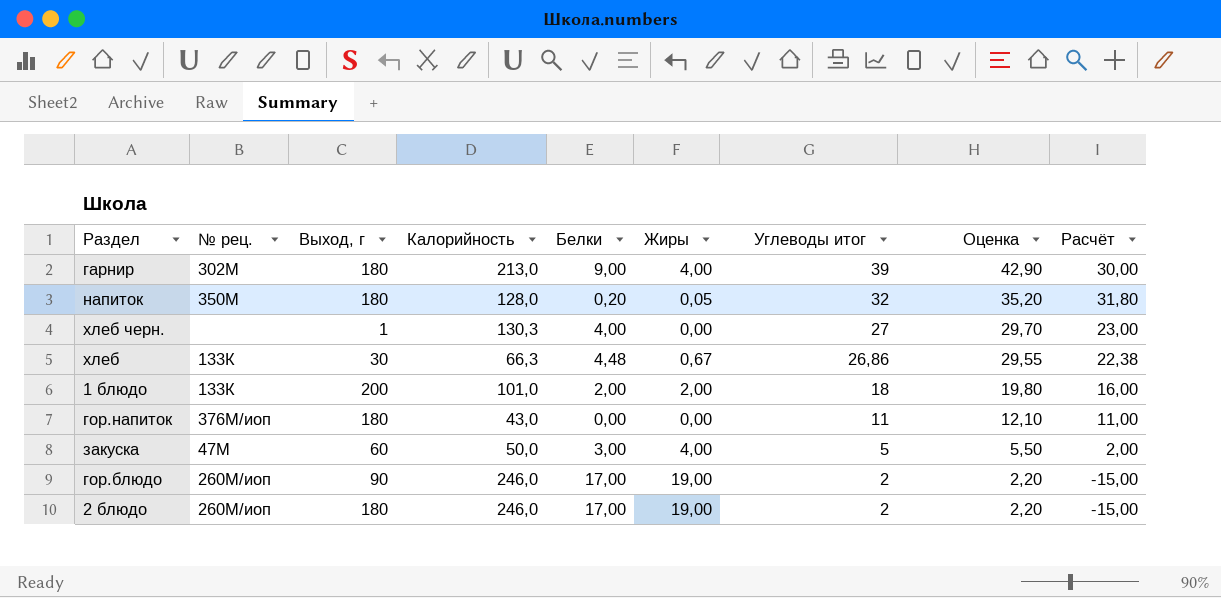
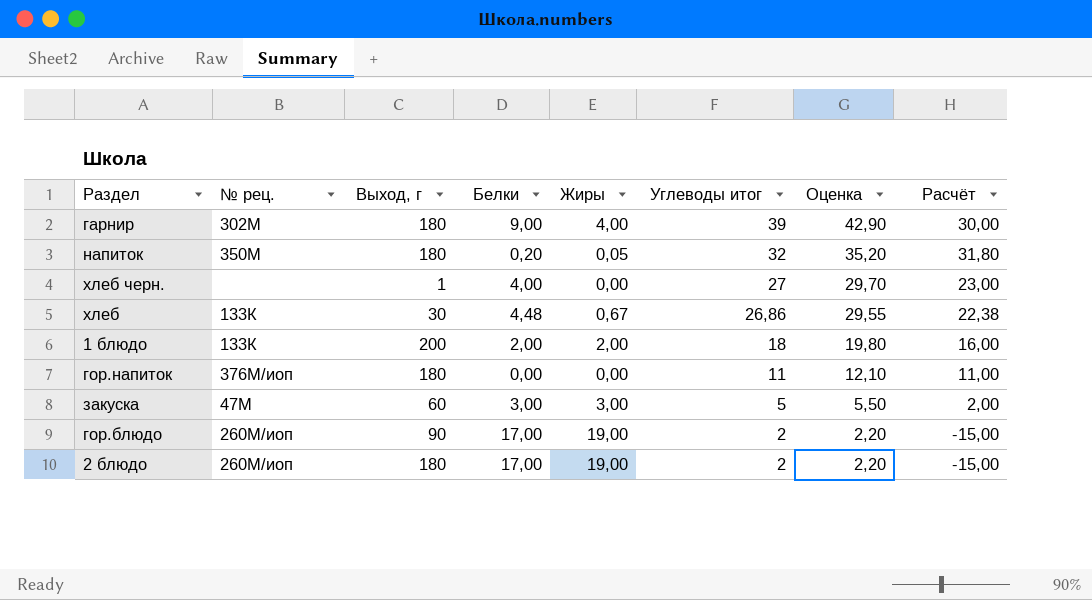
column Калорийность | position: 4 -> none
закуска | Жиры: 4,00 -> 3,00

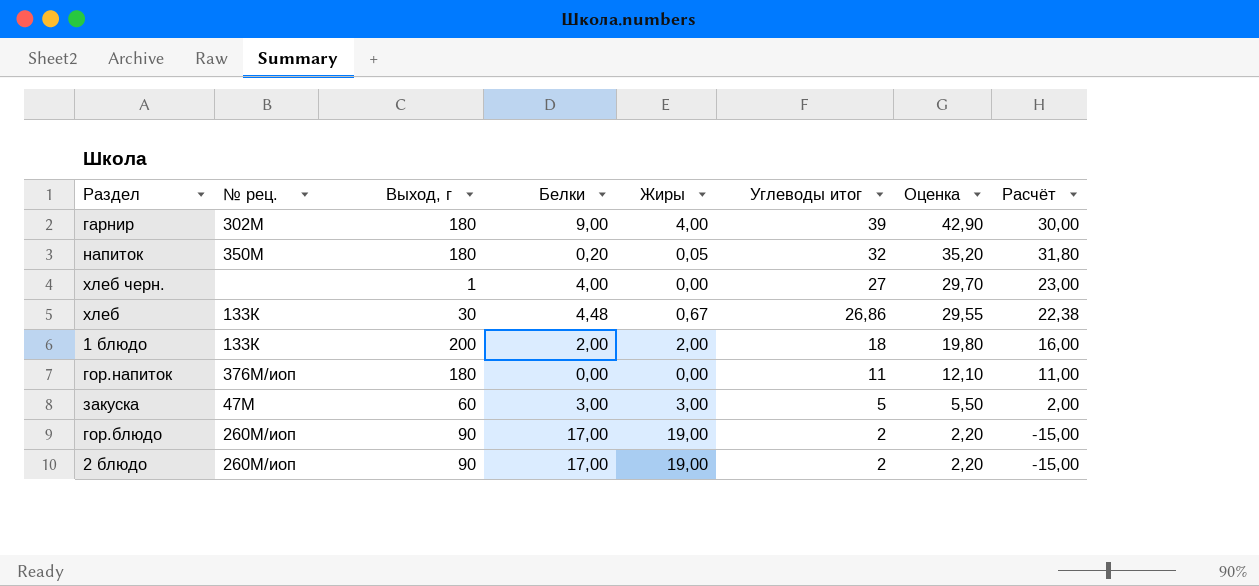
2 блюдо | Выход, г: 180 -> 90

